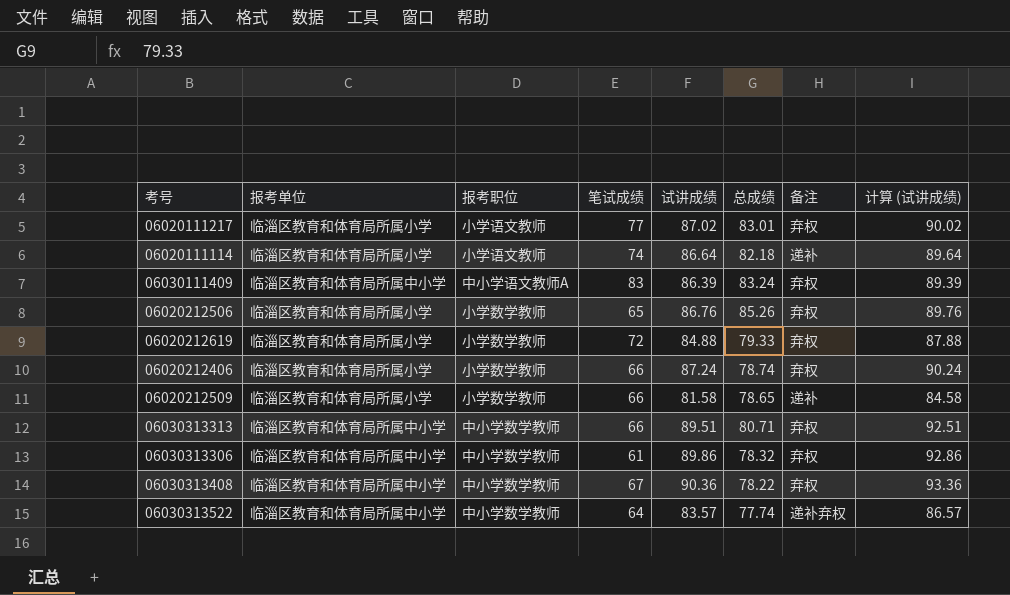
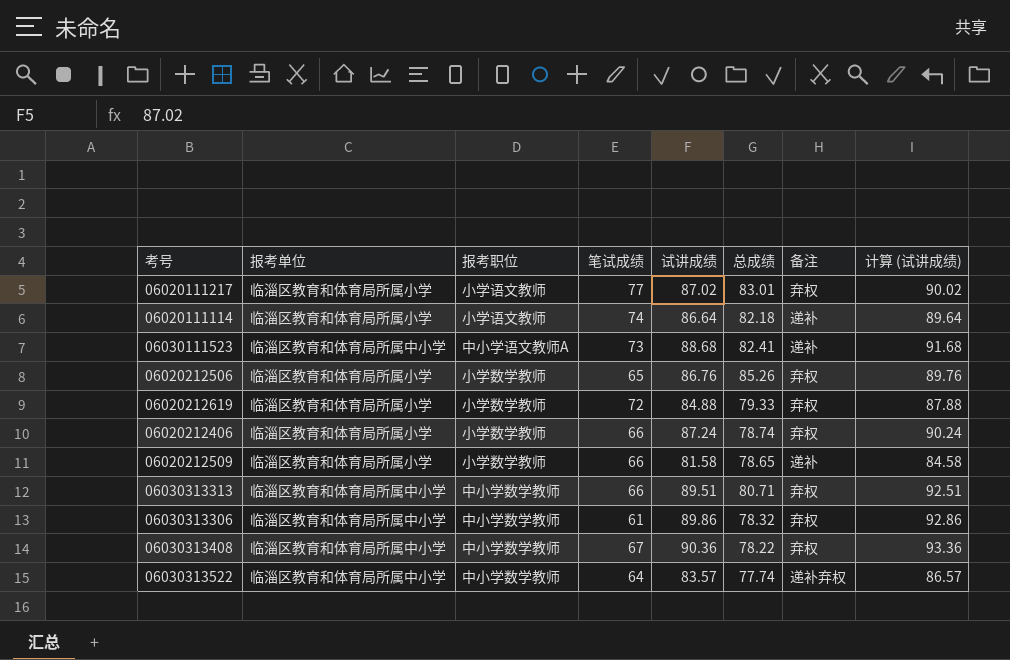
row 06030111409: 临淄区教育和体育局所属中小学 | 中小学语文教师A | 83 | 86.39 | 83.24 | 弃权 | 89.39 -> none
row 06030111523: none -> 临淄区教育和体育局所属中小学 | 中小学语文教师A | 73 | 88.68 | 82.41 | 递补 | 91.68

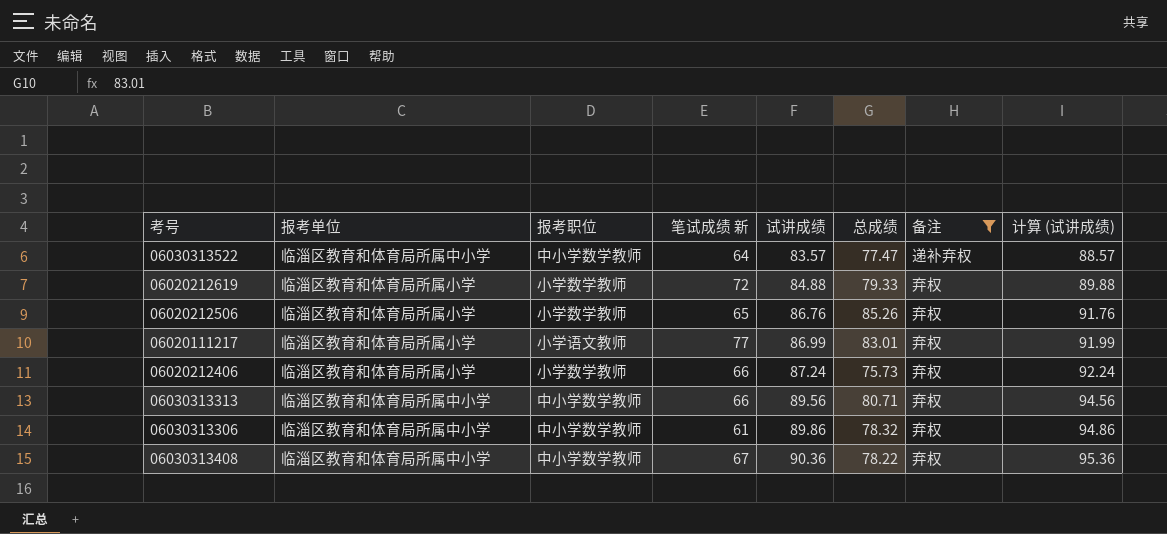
filter: none -> 备注 != 递补
row order: none -> 试讲成绩 ascending
column name: 笔试成绩 -> 笔试成绩 新
column 计算 (试讲成绩) | formula: [试讲成绩] + 3 -> [试讲成绩] + 5
06030313522 | 总成绩: 77.74 -> 77.47
06020111217 | 试讲成绩: 87.02 -> 86.99
06020212406 | 总成绩: 78.74 -> 75.73
06030313313 | 试讲成绩: 89.51 -> 89.56

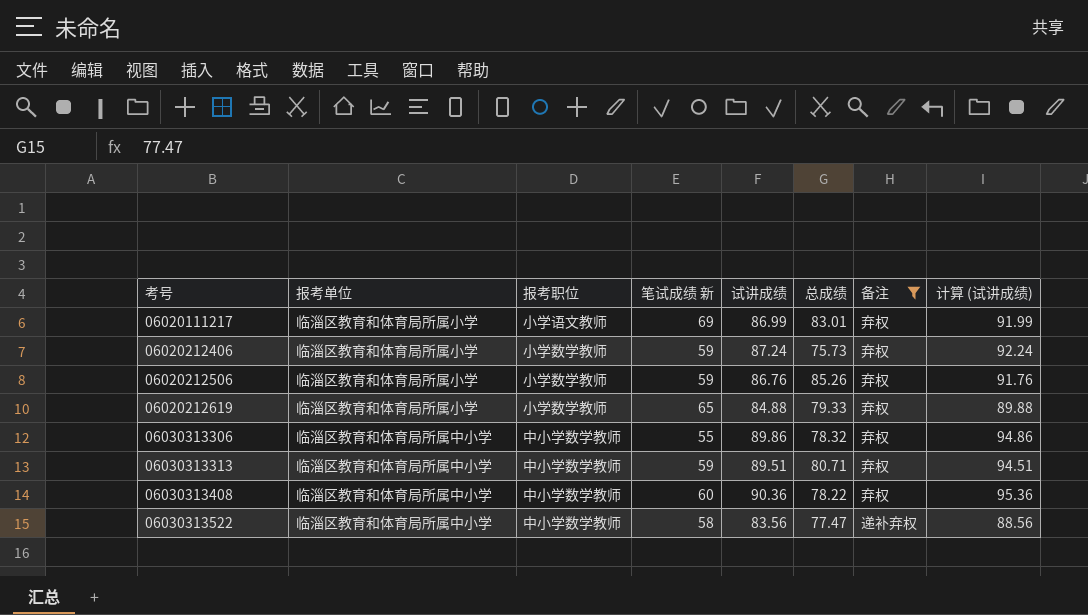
row order: 试讲成绩 ascending -> 考号 ascending
06020111217 | 笔试成绩 新: 77 -> 69
06020212406 | 笔试成绩 新: 66 -> 59
06020212506 | 笔试成绩 新: 65 -> 59
06020212619 | 笔试成绩 新: 72 -> 65
06030313306 | 笔试成绩 新: 61 -> 55
06030313313 | 笔试成绩 新: 66 -> 59
06030313313 | 试讲成绩: 89.56 -> 89.51
06030313313 | 计算 (试讲成绩): 94.56 -> 94.51
06030313408 | 笔试成绩 新: 67 -> 60
06030313522 | 笔试成绩 新: 64 -> 58
06030313522 | 试讲成绩: 83.57 -> 83.56
06030313522 | 计算 (试讲成绩): 88.57 -> 88.56

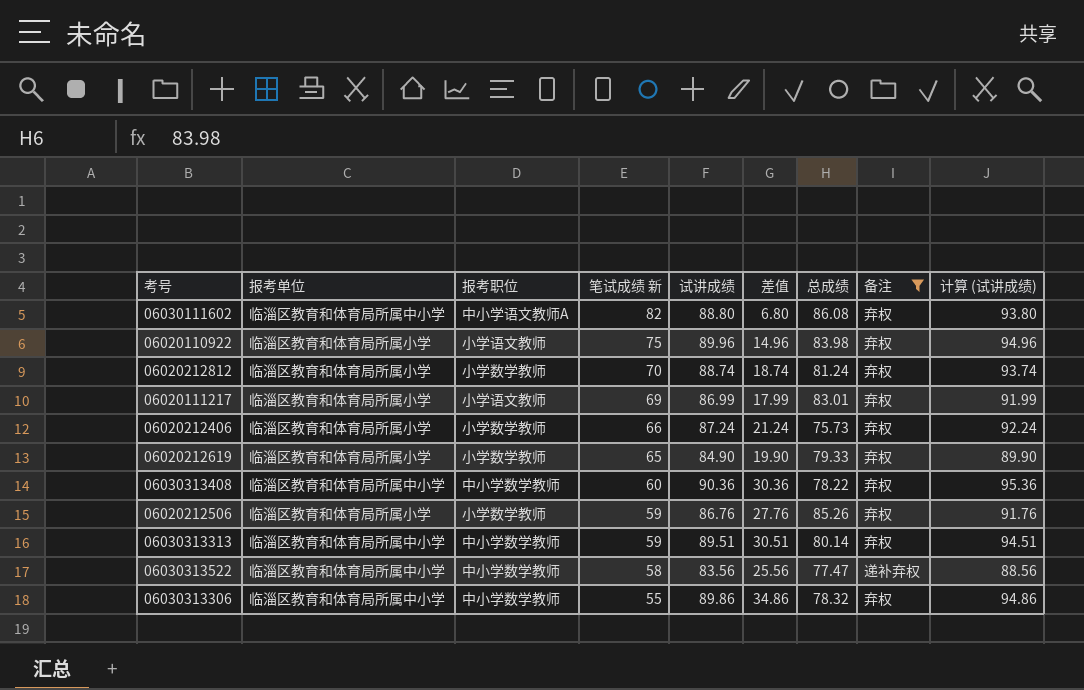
row order: 考号 ascending -> 笔试成绩 新 descending
column 差值 | formula: none -> [试讲成绩] - [笔试成绩 新]
row 06030111602: none -> 临淄区教育和体育局所属中小学 | 中小学语文教师A | 82 | 88.80 | 6.80 | 86.08 | 弃权 | 93.80
row 06020110922: none -> 临淄区教育和体育局所属小学 | 小学语文教师 | 75 | 89.96 | 14.96 | 83.98 | 弃权 | 94.96
row 06020212812: none -> 临淄区教育和体育局所属小学 | 小学数学教师 | 70 | 88.74 | 18.74 | 81.24 | 弃权 | 93.74
06020212406 | 笔试成绩 新: 59 -> 66
06020212619 | 试讲成绩: 84.88 -> 84.90
06020212619 | 计算 (试讲成绩): 89.88 -> 89.90
06030313313 | 总成绩: 80.71 -> 80.14

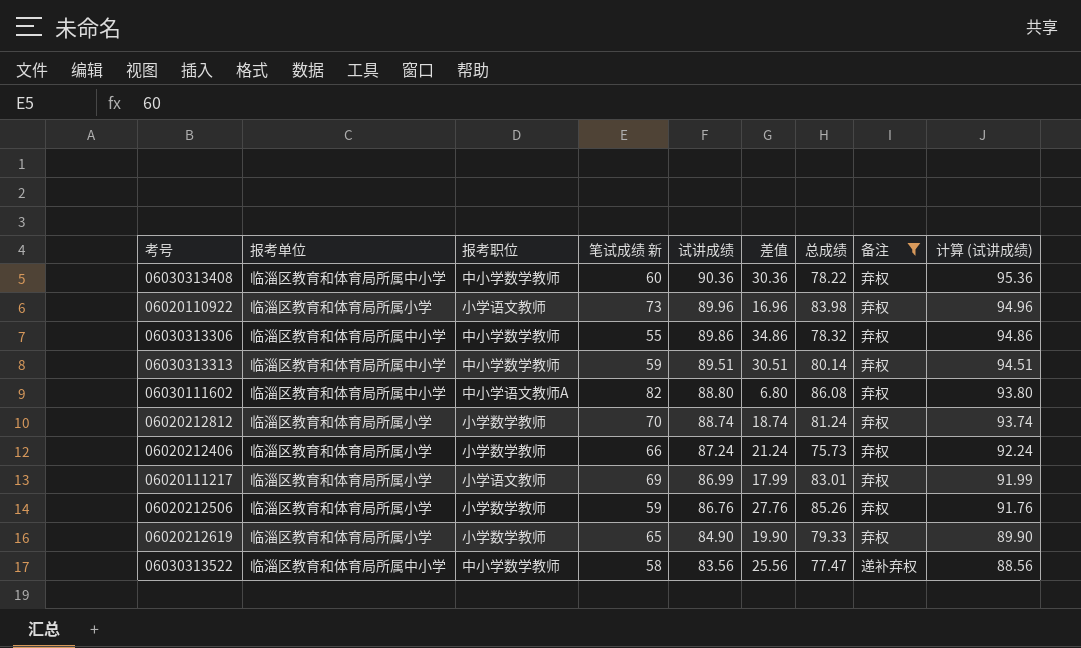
row order: 笔试成绩 新 descending -> 试讲成绩 descending
06020110922 | 笔试成绩 新: 75 -> 73
06020110922 | 差值: 14.96 -> 16.96

